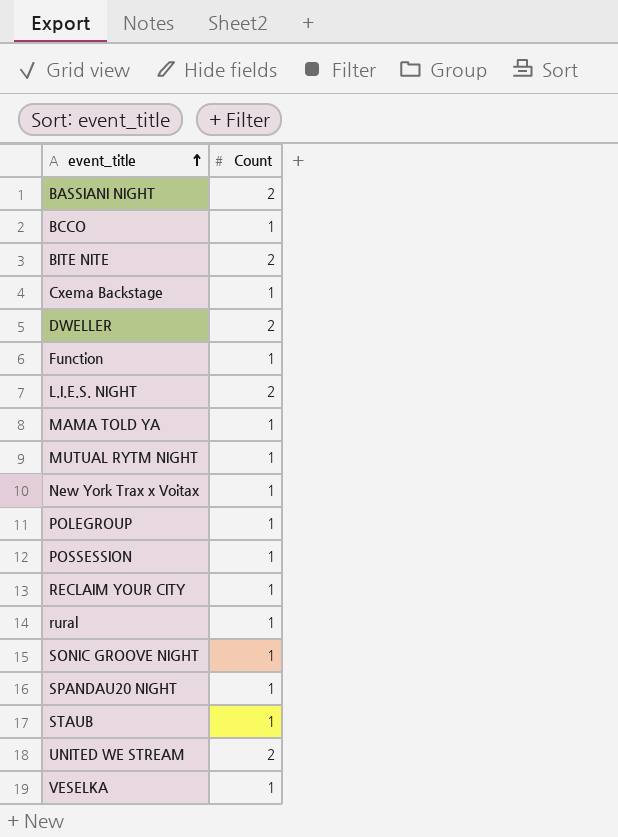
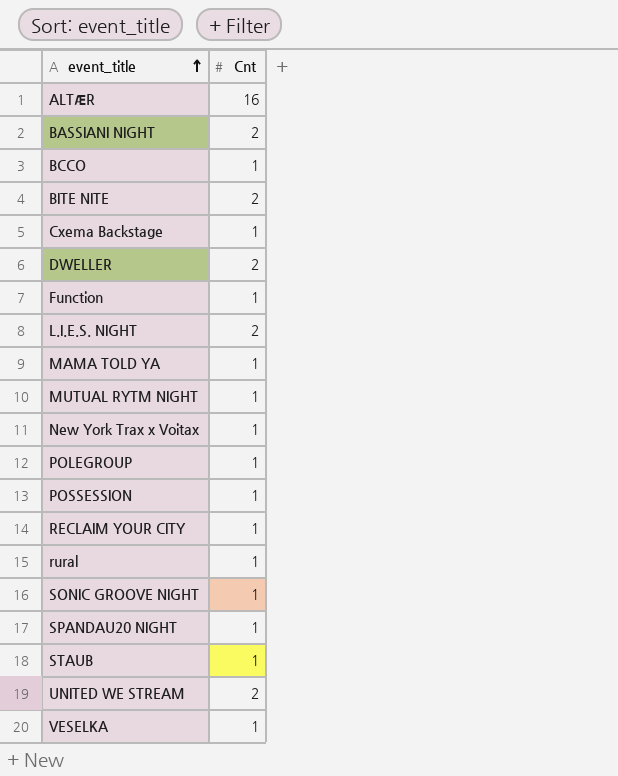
column name: Count -> Cnt
row ALTÆR: none -> 16

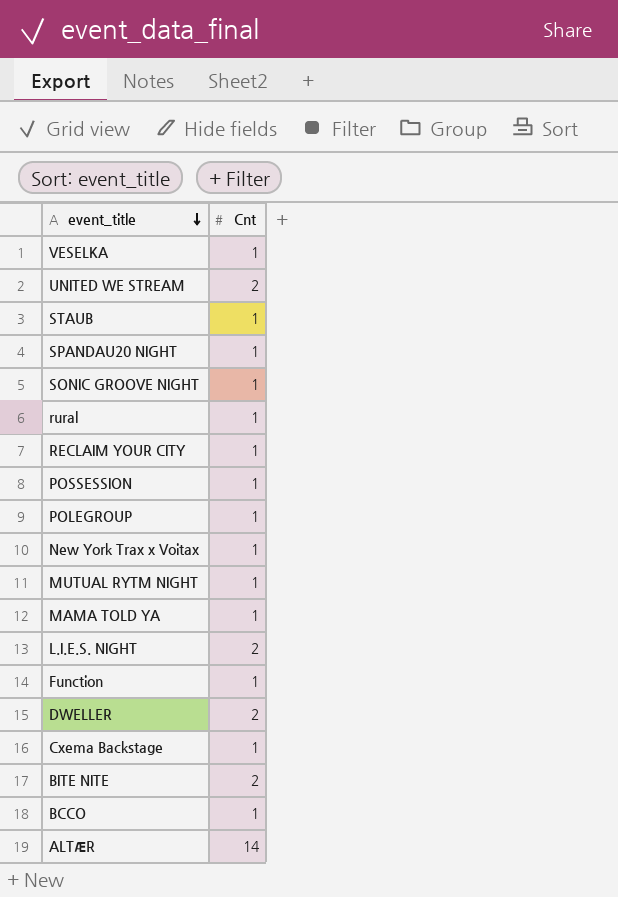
row order: event_title ascending -> event_title descending
row BASSIANI NIGHT: 2 -> none
ALTÆR | Cnt: 16 -> 14

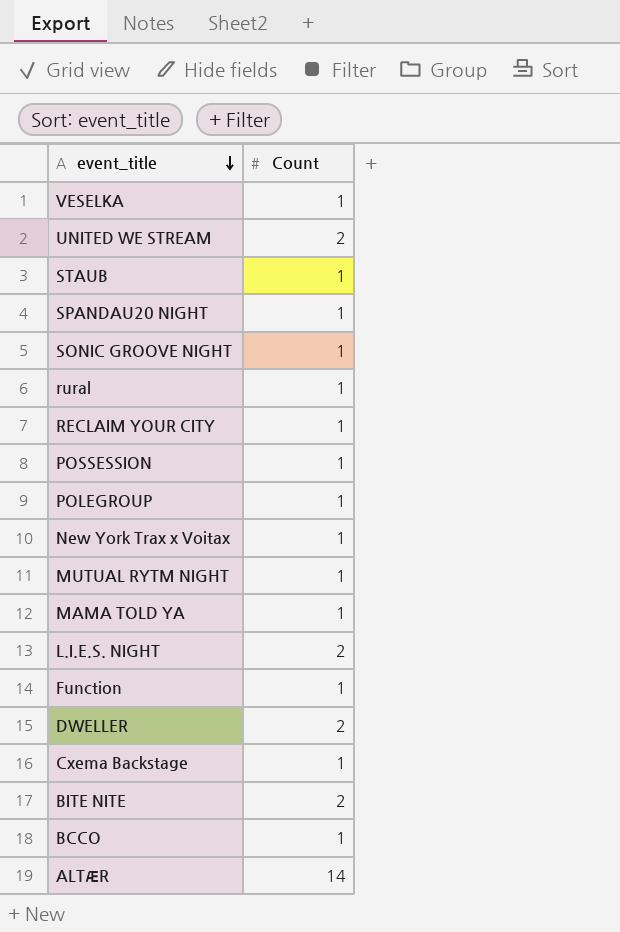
column name: Cnt -> Count

